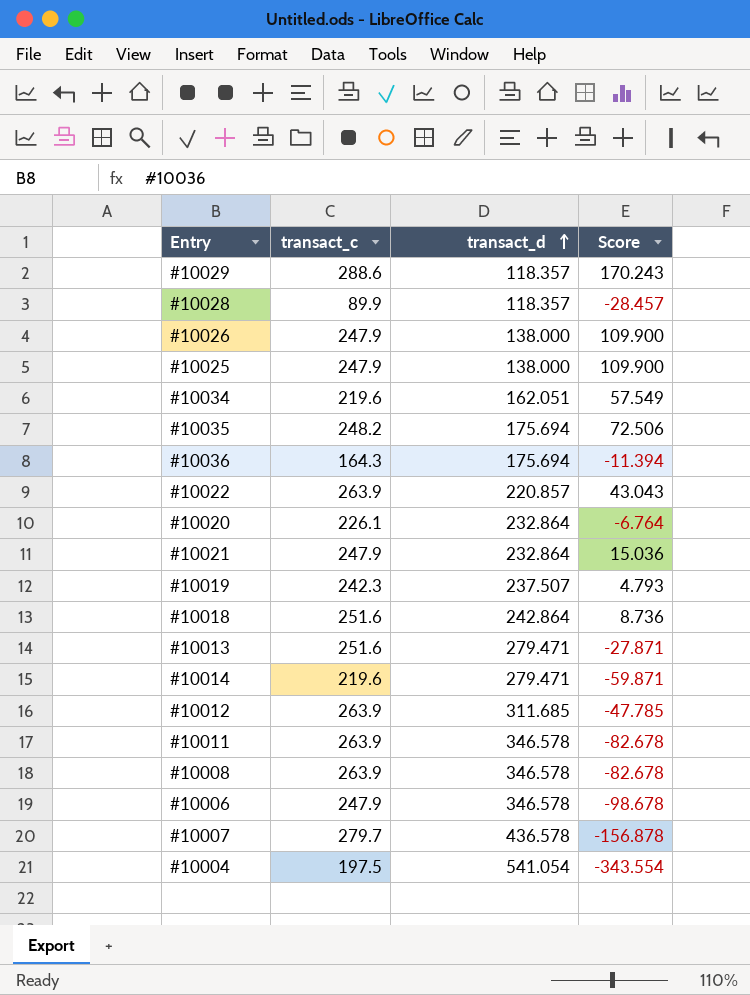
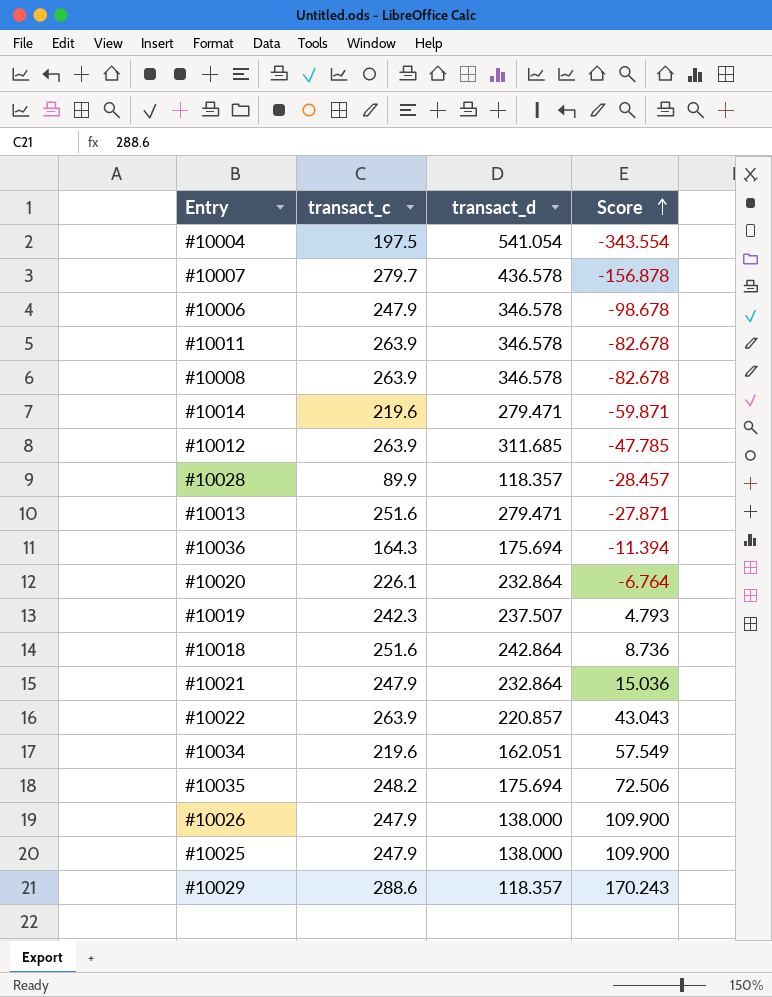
row order: transact_d ascending -> Score ascending

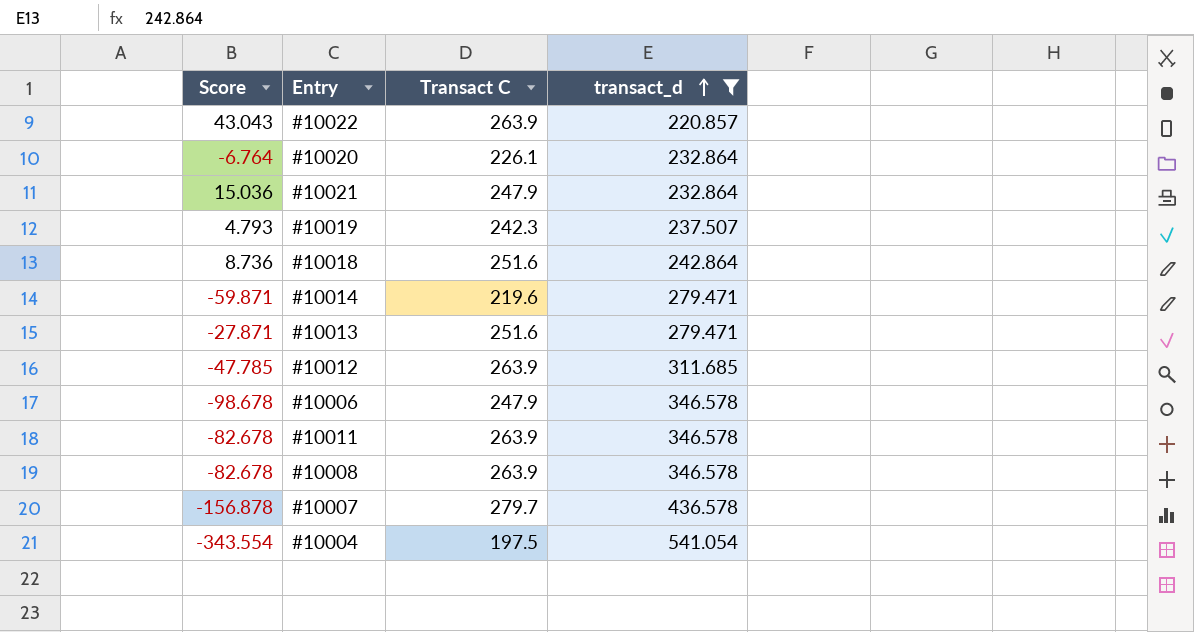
filter: none -> transact_d >= 220.857
row order: Score ascending -> transact_d ascending
column Score | position: 4 -> 1
column name: transact_c -> Transact C

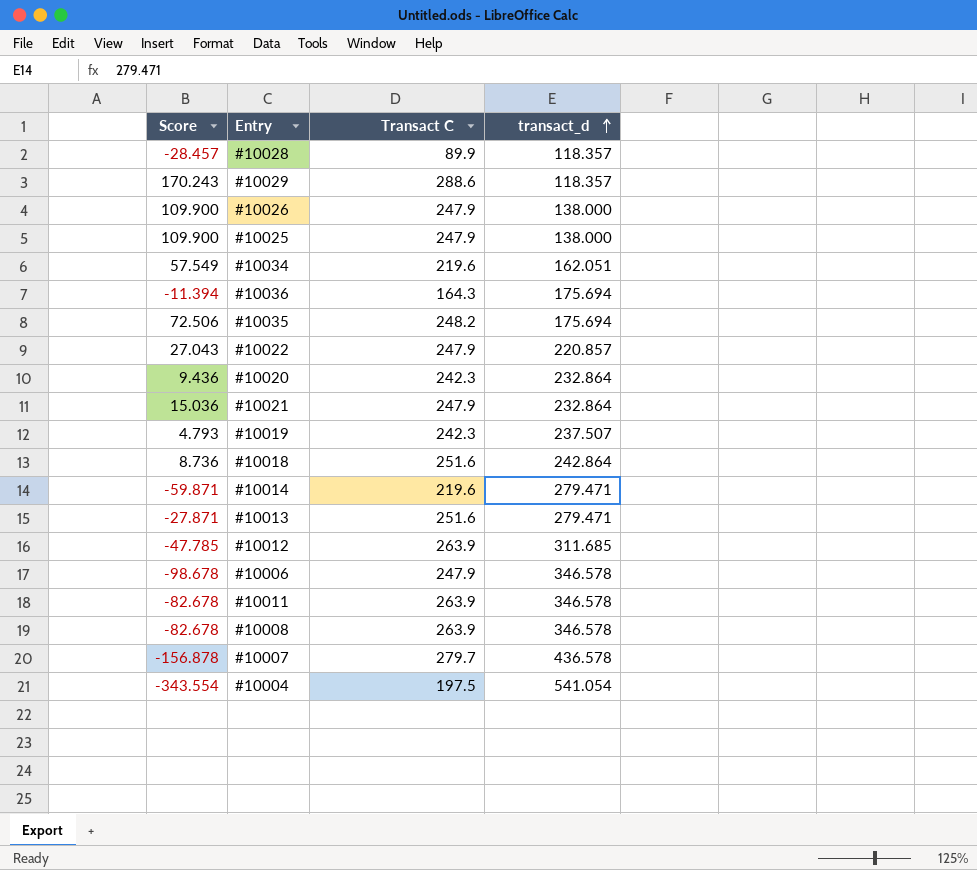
filter: transact_d >= 220.857 -> none
#10022 | Score: 43.043 -> 27.043
#10022 | Transact C: 263.9 -> 247.9
#10020 | Score: -6.764 -> 9.436
#10020 | Transact C: 226.1 -> 242.3

